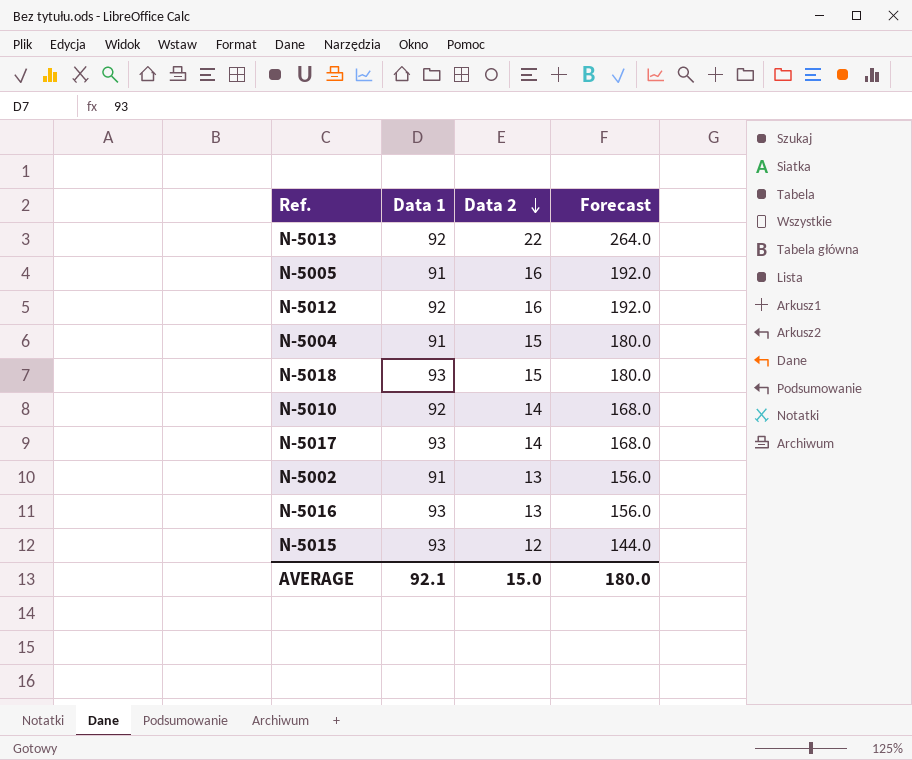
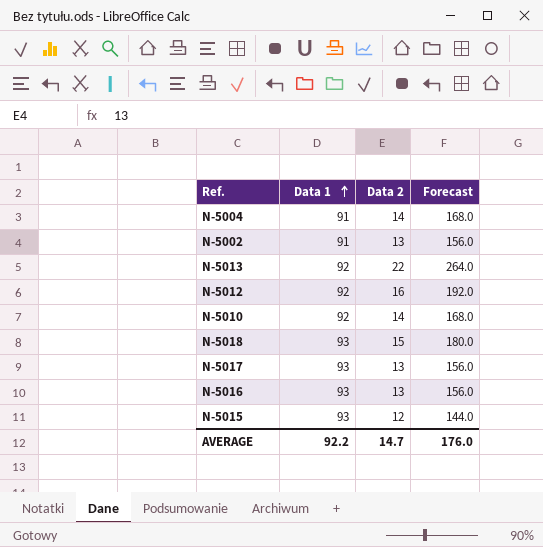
row order: Data 2 descending -> Data 1 ascending
row N-5005: 91 | 16 | 192.0 -> none
N-5004 | Data 2: 15 -> 14
N-5004 | Forecast: 180.0 -> 168.0
N-5017 | Data 2: 14 -> 13
N-5017 | Forecast: 168.0 -> 156.0
AVERAGE | Data 1: 92.1 -> 92.2
AVERAGE | Data 2: 15.0 -> 14.7
AVERAGE | Forecast: 180.0 -> 176.0

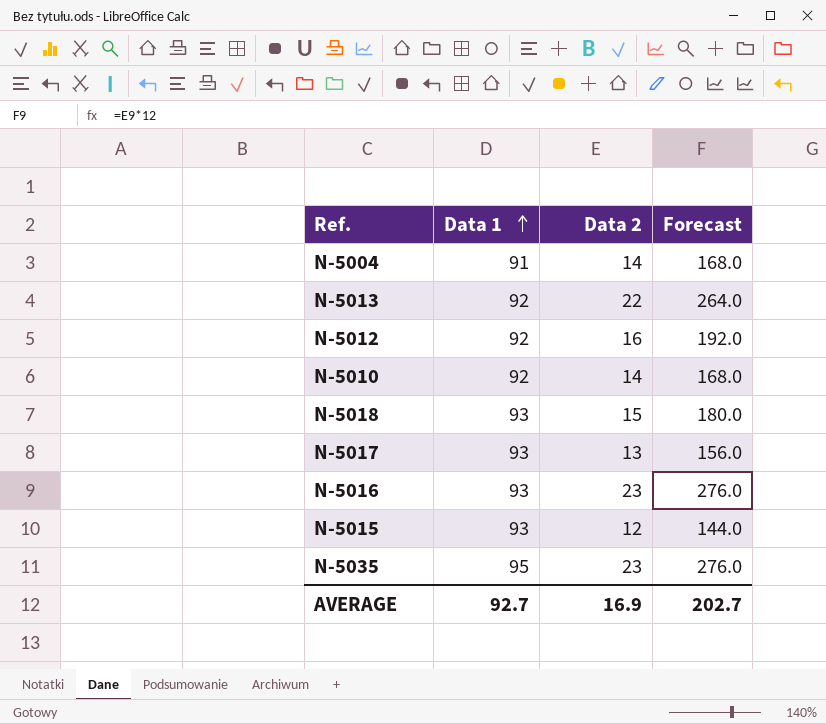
row N-5002: 91 | 13 | 156.0 -> none
N-5016 | Data 2: 13 -> 23
N-5016 | Forecast: 156.0 -> 276.0
row N-5035: none -> 95 | 23 | 276.0
AVERAGE | Data 1: 92.2 -> 92.7
AVERAGE | Data 2: 14.7 -> 16.9
AVERAGE | Forecast: 176.0 -> 202.7

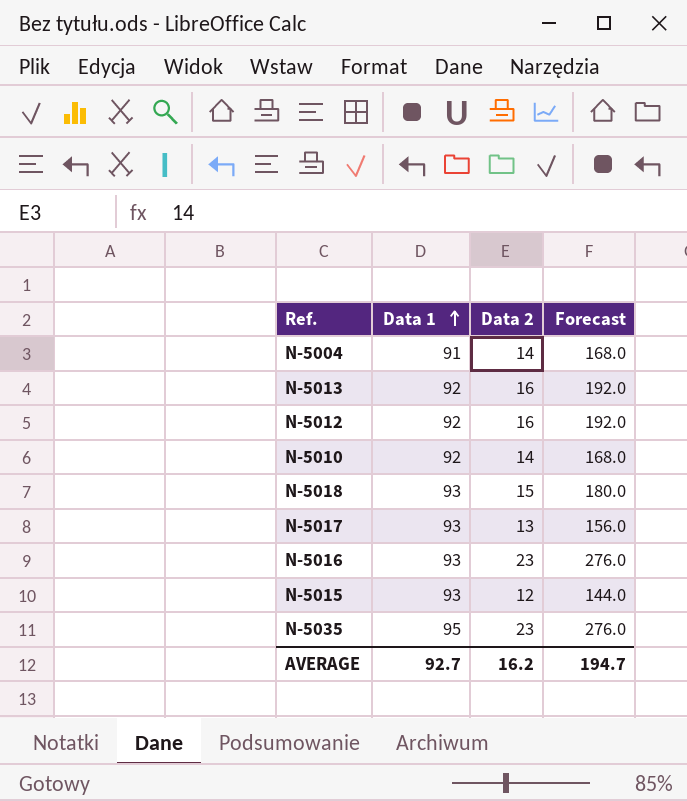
N-5013 | Data 2: 22 -> 16
N-5013 | Forecast: 264.0 -> 192.0
AVERAGE | Data 2: 16.9 -> 16.2
AVERAGE | Forecast: 202.7 -> 194.7

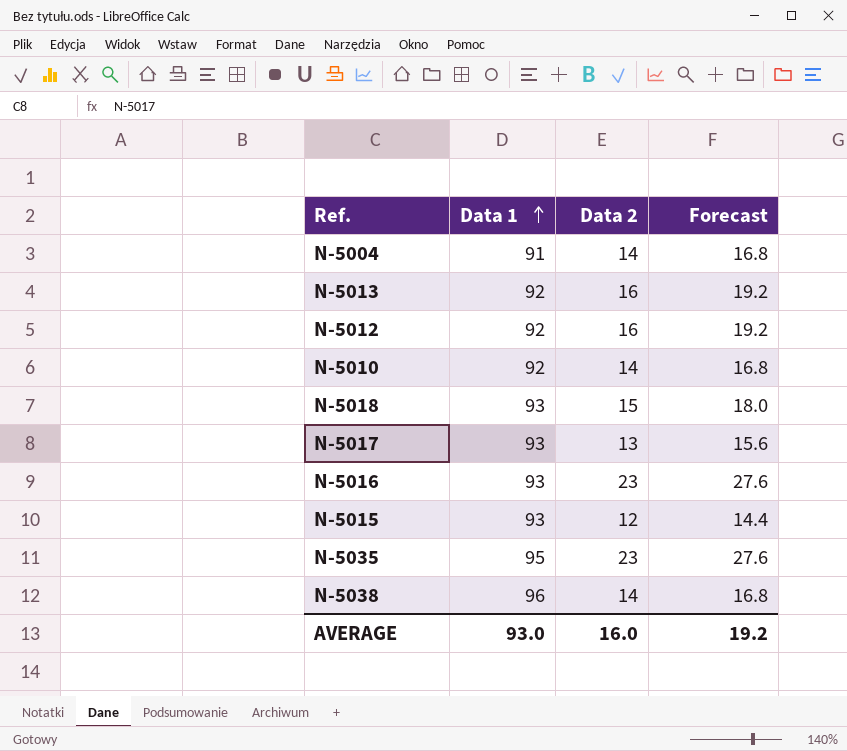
column Forecast | formula: [Data 2] * 12 -> [Data 2] * 1.2
row N-5038: none -> 96 | 14 | 16.8
AVERAGE | Data 1: 92.7 -> 93.0
AVERAGE | Data 2: 16.2 -> 16.0
AVERAGE | Forecast: 194.7 -> 19.2

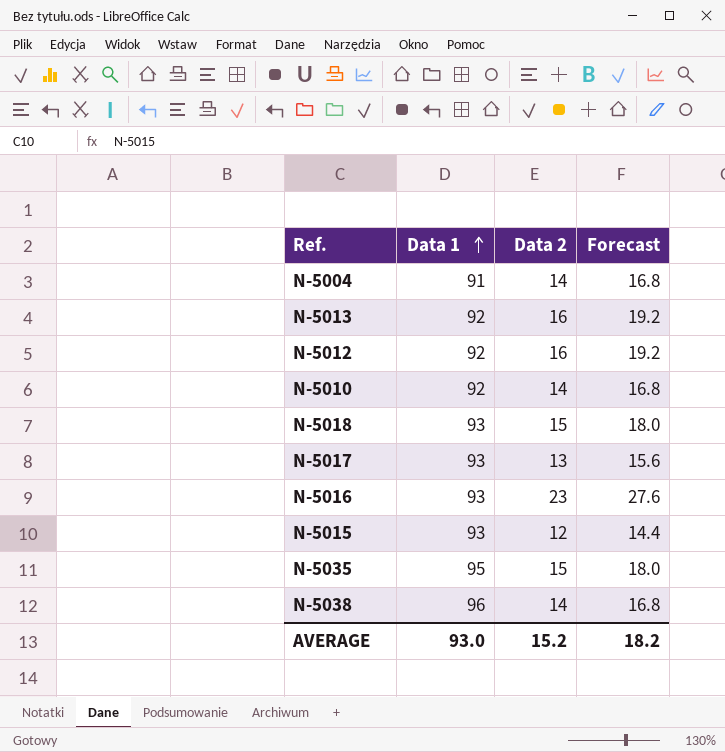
N-5035 | Data 2: 23 -> 15
N-5035 | Forecast: 27.6 -> 18.0
AVERAGE | Data 2: 16.0 -> 15.2
AVERAGE | Forecast: 19.2 -> 18.2

